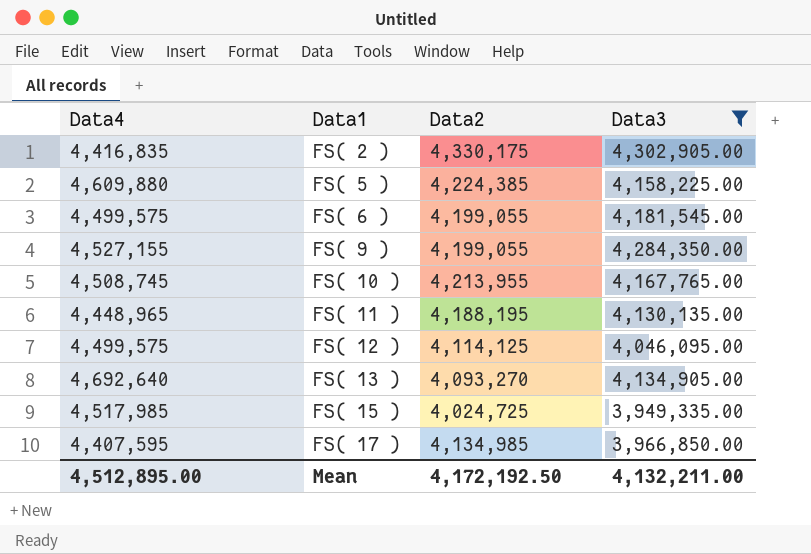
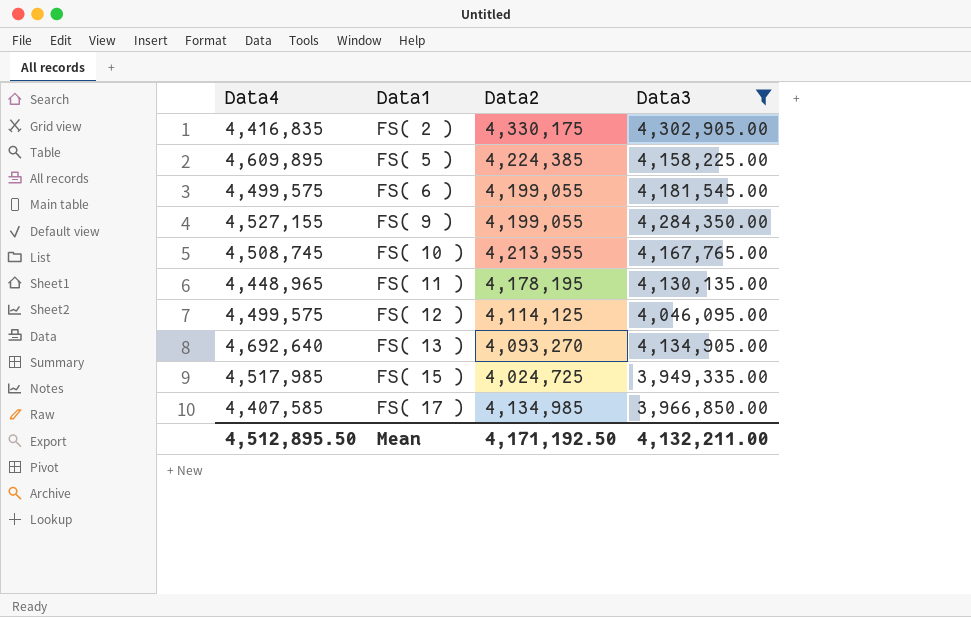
FS( 5 ) | Data4: 4,609,880 -> 4,609,895
FS( 11 ) | Data2: 4,188,195 -> 4,178,195
FS( 17 ) | Data4: 4,407,595 -> 4,407,585
Mean | Data4: 4,512,895.00 -> 4,512,895.50
Mean | Data2: 4,172,192.50 -> 4,171,192.50

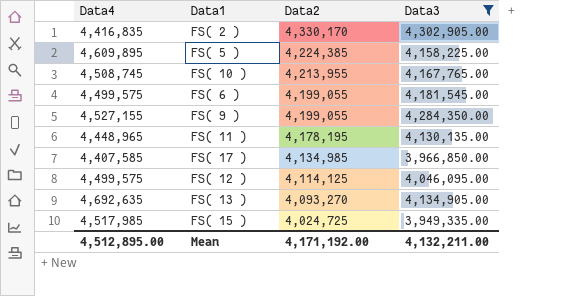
row order: Data1 ascending -> Data2 descending
FS( 2 ) | Data2: 4,330,175 -> 4,330,170
FS( 13 ) | Data4: 4,692,640 -> 4,692,635
Mean | Data4: 4,512,895.50 -> 4,512,895.00
Mean | Data2: 4,171,192.50 -> 4,171,192.00

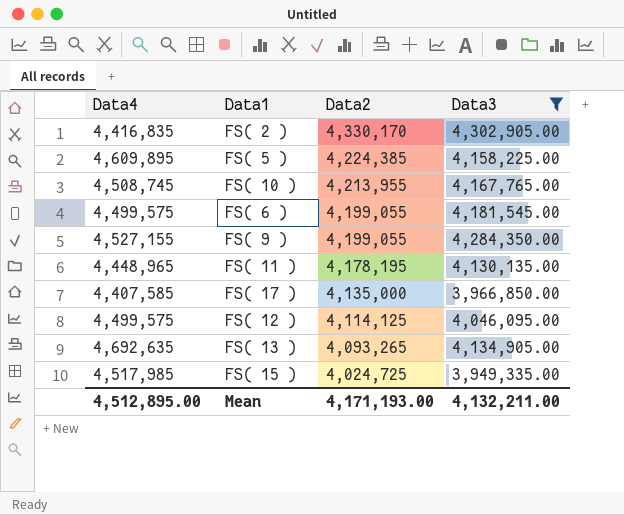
FS( 17 ) | Data2: 4,134,985 -> 4,135,000
FS( 13 ) | Data2: 4,093,270 -> 4,093,265
Mean | Data2: 4,171,192.00 -> 4,171,193.00

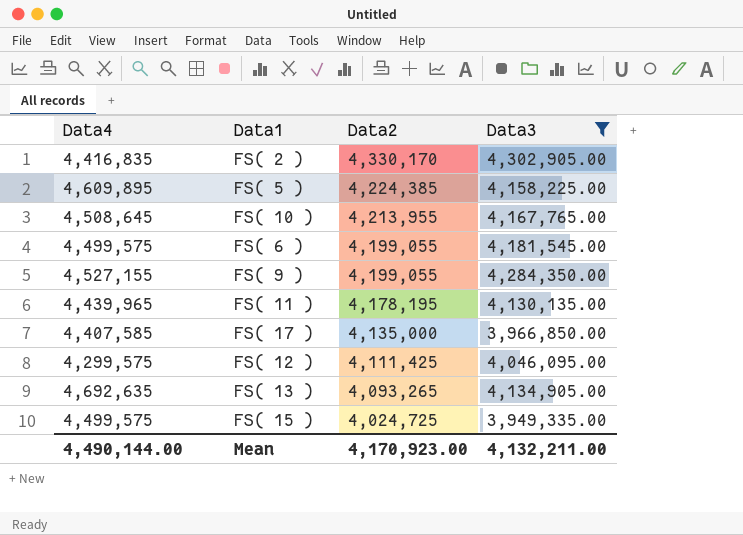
FS( 10 ) | Data4: 4,508,745 -> 4,508,645
FS( 11 ) | Data4: 4,448,965 -> 4,439,965
FS( 12 ) | Data4: 4,499,575 -> 4,299,575
FS( 12 ) | Data2: 4,114,125 -> 4,111,425
FS( 15 ) | Data4: 4,517,985 -> 4,499,575
Mean | Data4: 4,512,895.00 -> 4,490,144.00
Mean | Data2: 4,171,193.00 -> 4,170,923.00

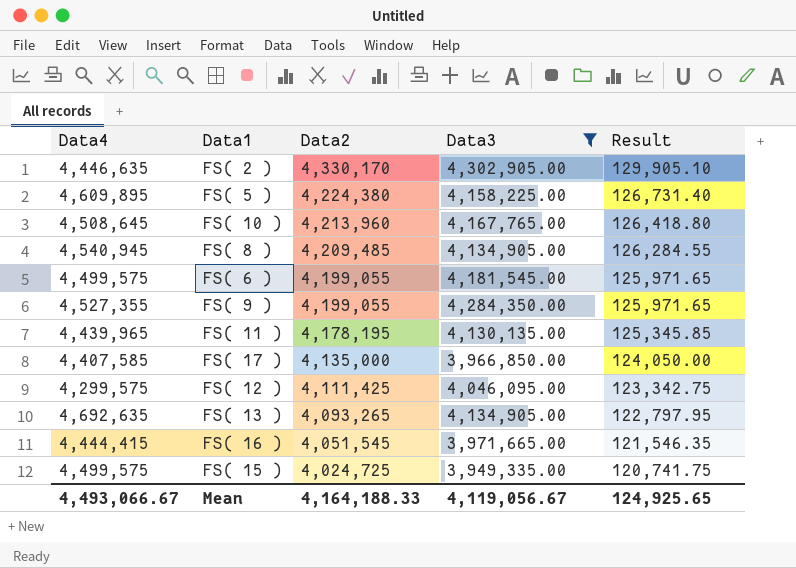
column Result | formula: none -> [Data2] * 0.03
FS( 2 ) | Data4: 4,416,835 -> 4,446,635
FS( 5 ) | Data2: 4,224,385 -> 4,224,380
FS( 10 ) | Data2: 4,213,955 -> 4,213,960
row FS( 8 ): none -> 4,540,945 | 4,209,485 | 4,134,905.00 | 126,284.55
FS( 9 ) | Data4: 4,527,155 -> 4,527,355
row FS( 16 ): none -> 4,444,415 | 4,051,545 | 3,971,665.00 | 121,546.35
Mean | Data4: 4,490,144.00 -> 4,493,066.67
Mean | Data2: 4,170,923.00 -> 4,164,188.33
Mean | Data3: 4,132,211.00 -> 4,119,056.67

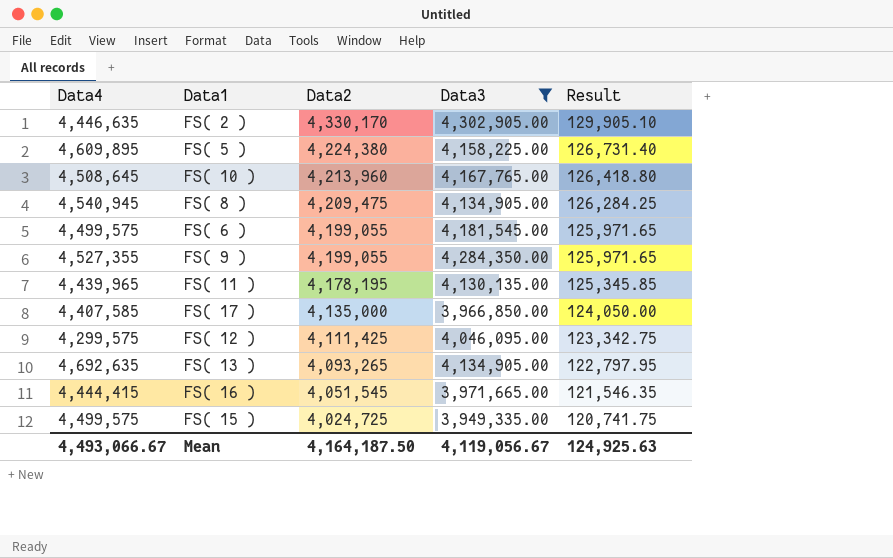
FS( 8 ) | Data2: 4,209,485 -> 4,209,475
FS( 8 ) | Result: 126,284.55 -> 126,284.25
Mean | Data2: 4,164,188.33 -> 4,164,187.50
Mean | Result: 124,925.65 -> 124,925.63

